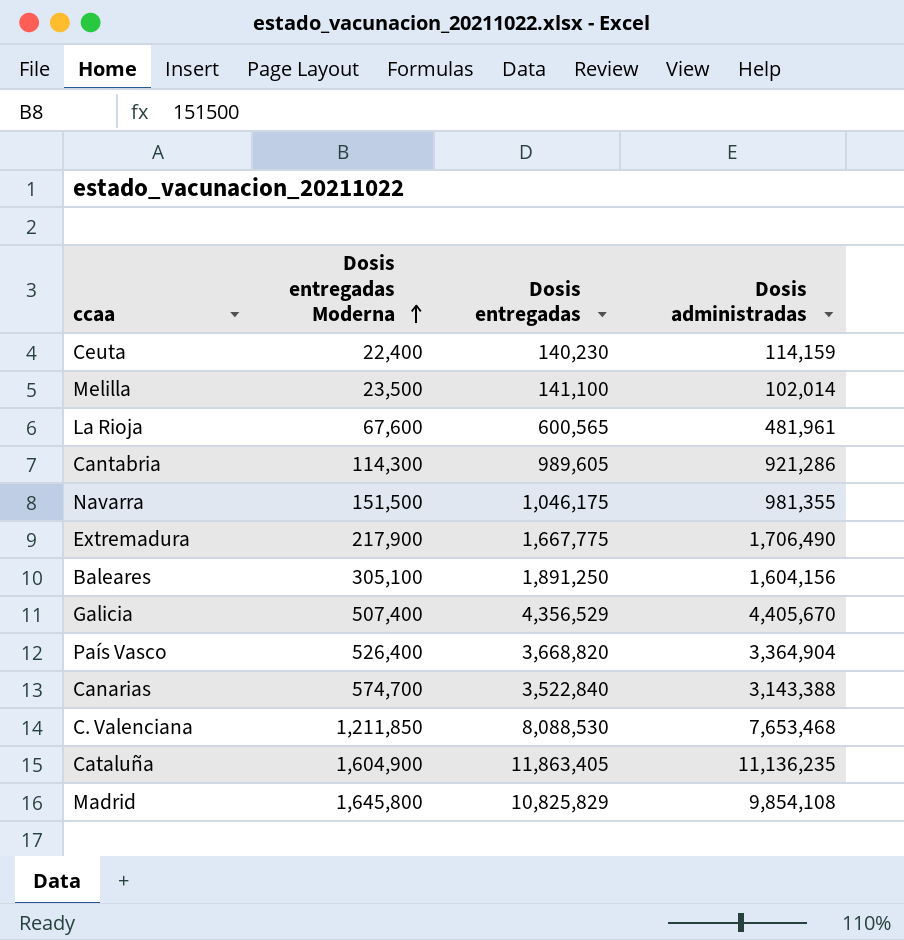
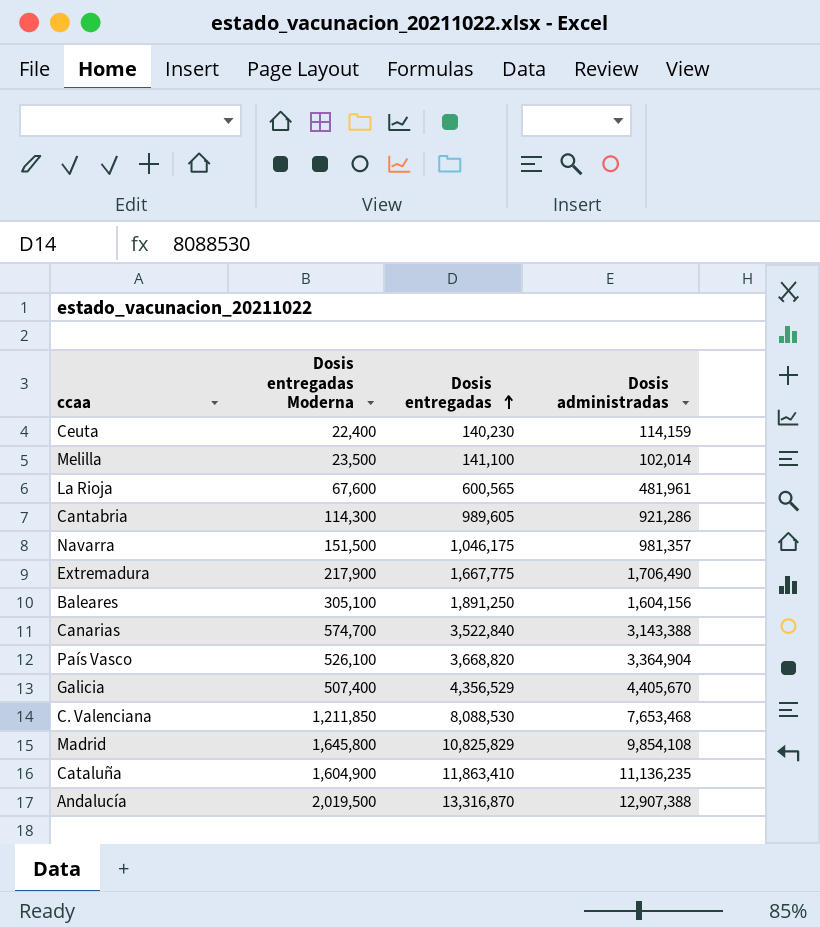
row order: Dosis entregadas Moderna ascending -> Dosis entregadas ascending
Navarra | Dosis administradas: 981,355 -> 981,357
País Vasco | Dosis entregadas Moderna: 526,400 -> 526,100
Cataluña | Dosis entregadas: 11,863,405 -> 11,863,410
row Andalucía: none -> 2,019,500 | 13,316,870 | 12,907,388

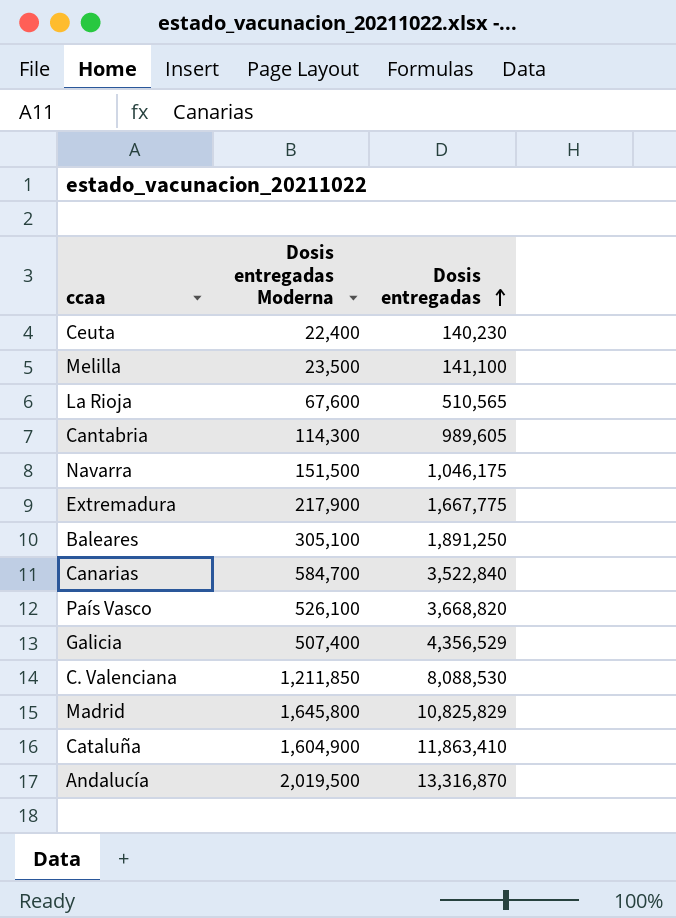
column Dosis administradas | position: 4 -> none
La Rioja | Dosis entregadas: 600,565 -> 510,565
Canarias | Dosis entregadas Moderna: 574,700 -> 584,700

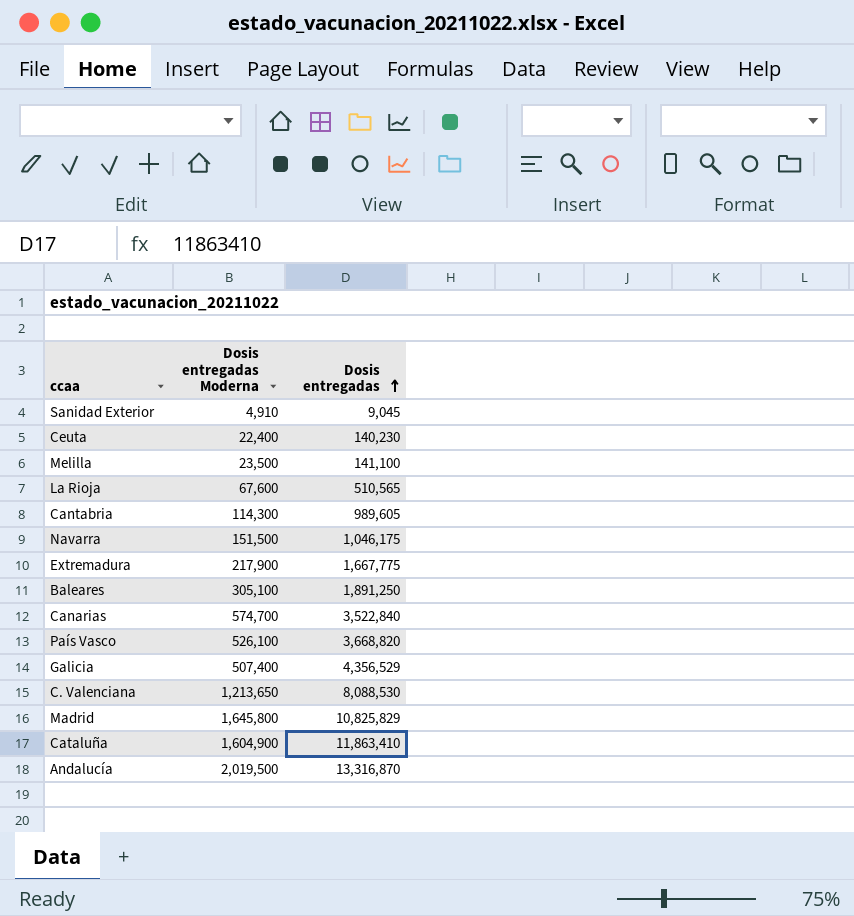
row Sanidad Exterior: none -> 4,910 | 9,045
Canarias | Dosis entregadas Moderna: 584,700 -> 574,700
C. Valenciana | Dosis entregadas Moderna: 1,211,850 -> 1,213,650

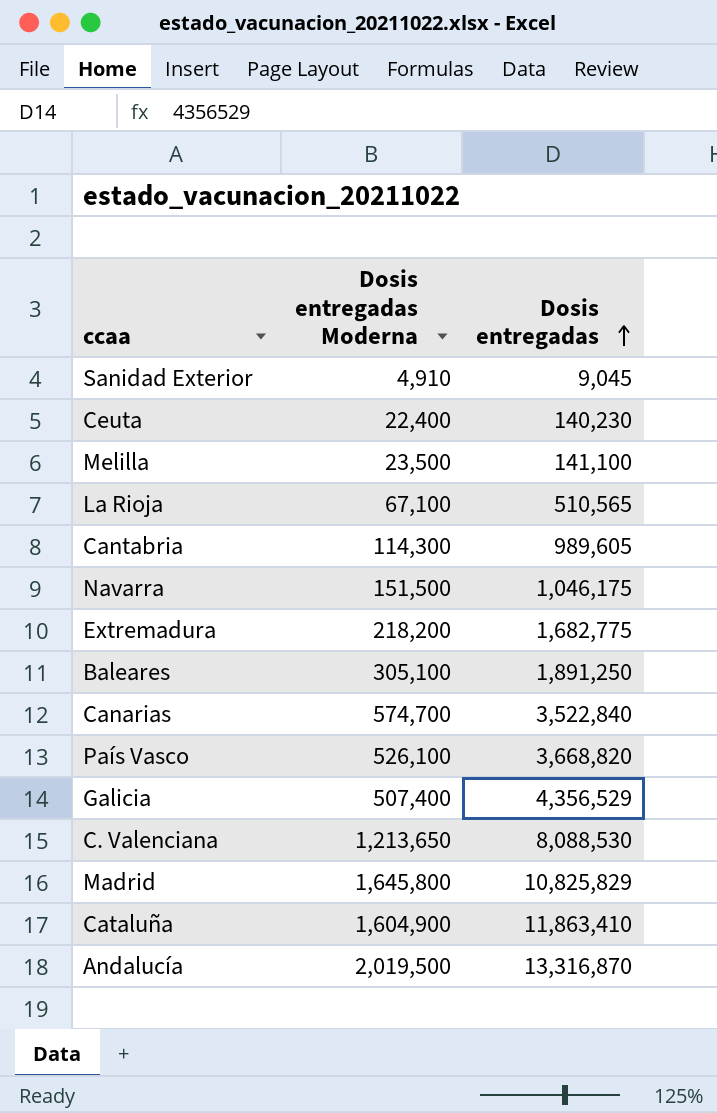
La Rioja | Dosis entregadas Moderna: 67,600 -> 67,100
Extremadura | Dosis entregadas Moderna: 217,900 -> 218,200
Extremadura | Dosis entregadas: 1,667,775 -> 1,682,775

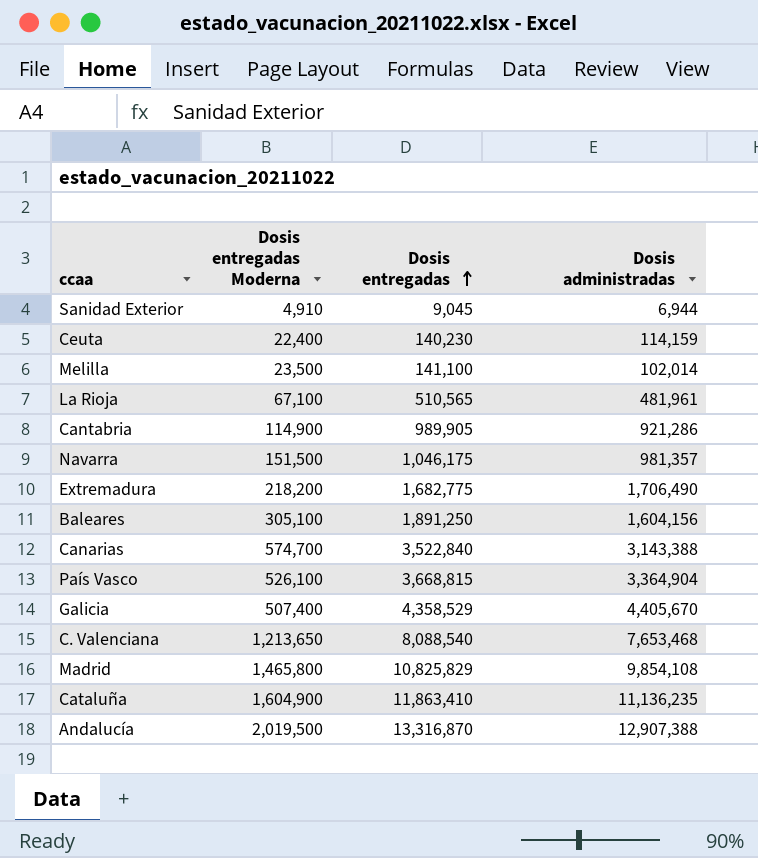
column Dosis administradas | position: none -> 4
Cantabria | Dosis entregadas Moderna: 114,300 -> 114,900
Cantabria | Dosis entregadas: 989,605 -> 989,905
País Vasco | Dosis entregadas: 3,668,820 -> 3,668,815
Galicia | Dosis entregadas: 4,356,529 -> 4,358,529
C. Valenciana | Dosis entregadas: 8,088,530 -> 8,088,540
Madrid | Dosis entregadas Moderna: 1,645,800 -> 1,465,800

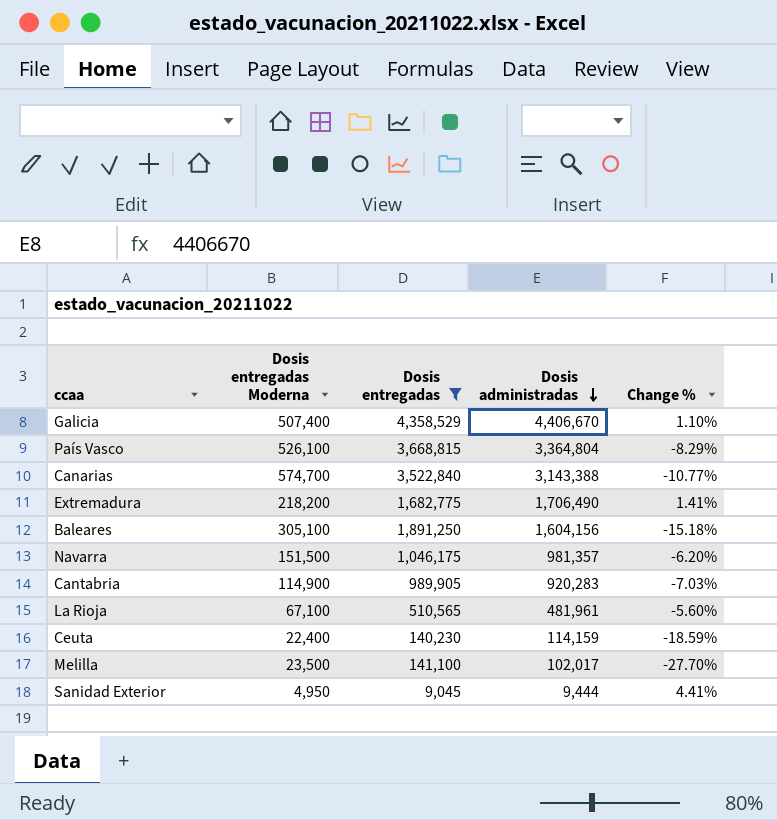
filter: none -> Dosis entregadas <= 4,358,529
row order: Dosis entregadas ascending -> Dosis administradas descending
column Change % | formula: none -> ([Dosis administradas] - [Dosis entregadas]) / [Dosis entregadas]
Galicia | Dosis administradas: 4,405,670 -> 4,406,670
País Vasco | Dosis administradas: 3,364,904 -> 3,364,804
Cantabria | Dosis administradas: 921,286 -> 920,283
Melilla | Dosis administradas: 102,014 -> 102,017
Sanidad Exterior | Dosis entregadas Moderna: 4,910 -> 4,950
Sanidad Exterior | Dosis administradas: 6,944 -> 9,444

